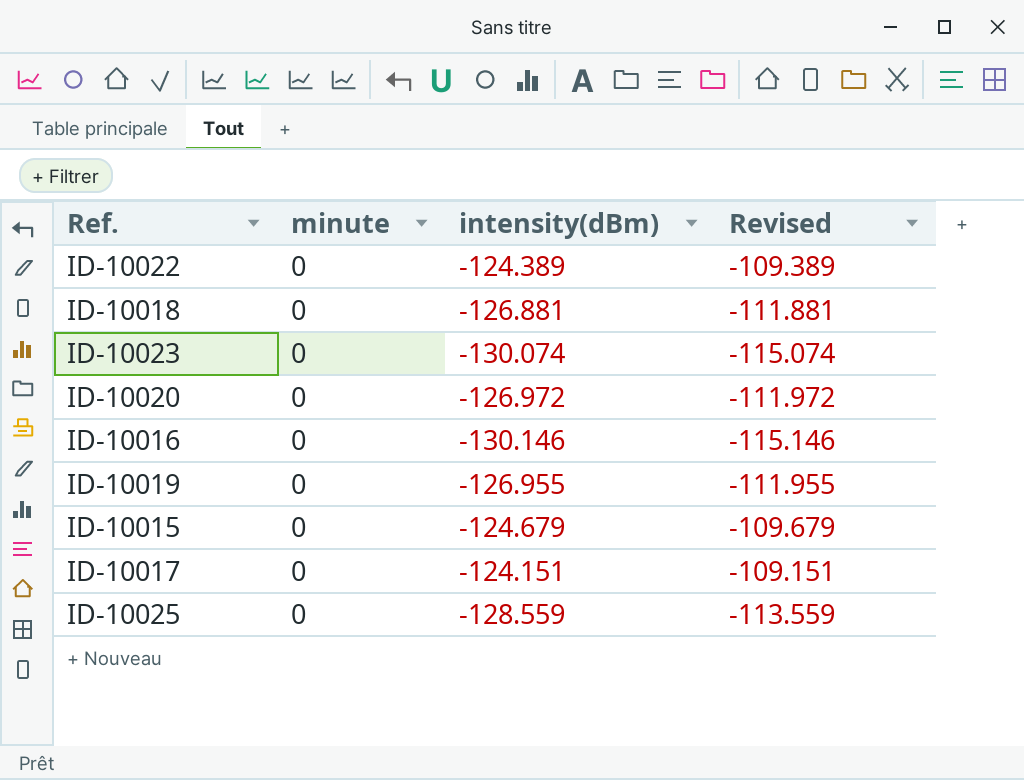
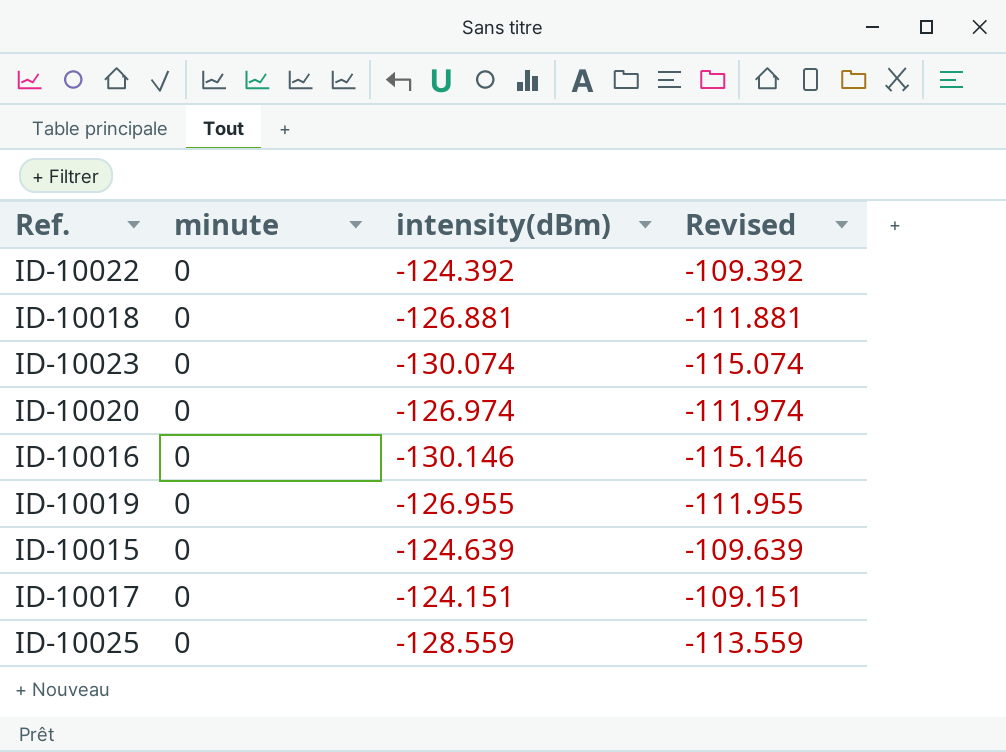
ID-10022 | intensity(dBm): -124.389 -> -124.392
ID-10022 | Revised: -109.389 -> -109.392
ID-10020 | intensity(dBm): -126.972 -> -126.974
ID-10020 | Revised: -111.972 -> -111.974
ID-10015 | intensity(dBm): -124.679 -> -124.639
ID-10015 | Revised: -109.679 -> -109.639

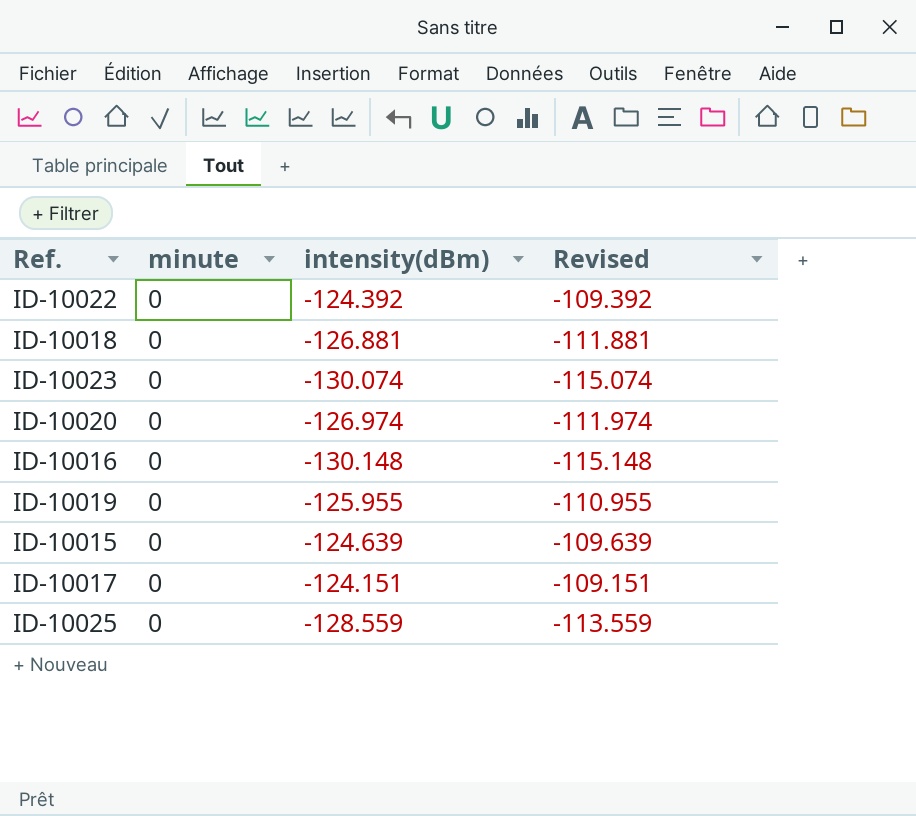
ID-10016 | intensity(dBm): -130.146 -> -130.148
ID-10016 | Revised: -115.146 -> -115.148
ID-10019 | intensity(dBm): -126.955 -> -125.955
ID-10019 | Revised: -111.955 -> -110.955

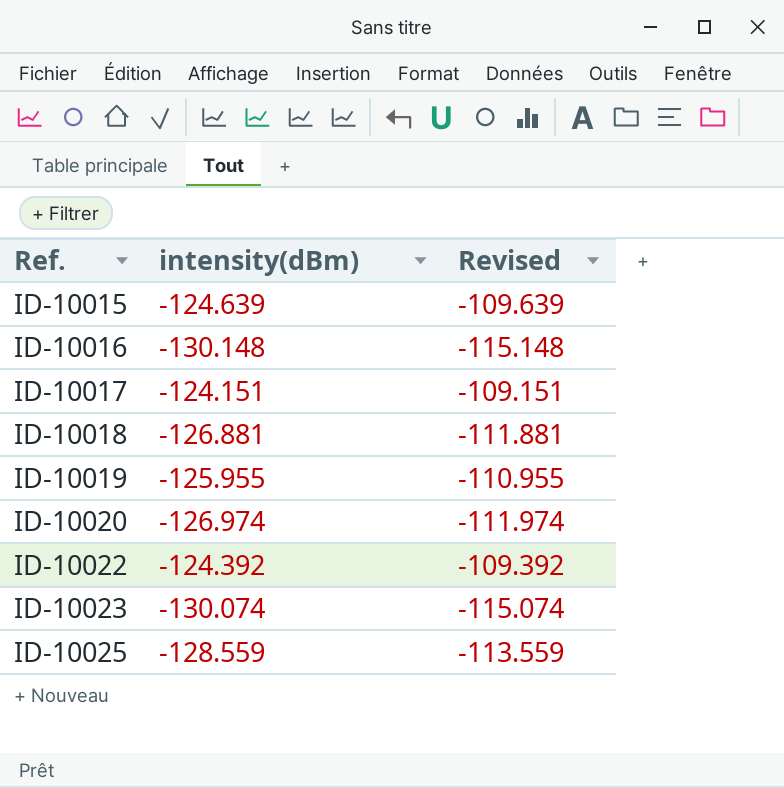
row order: none -> Ref. ascending
column minute | position: 2 -> none

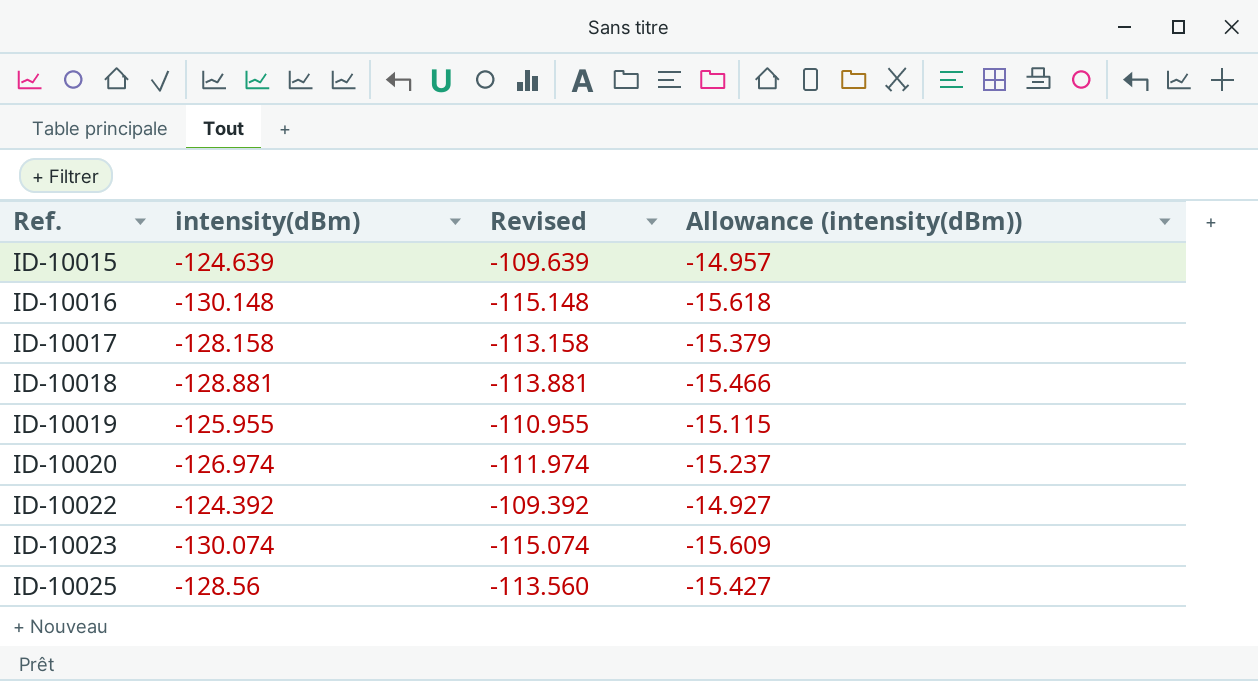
column Allowance (intensity(dBm)) | formula: none -> [intensity(dBm)] * 0.12
ID-10017 | intensity(dBm): -124.151 -> -128.158
ID-10017 | Revised: -109.151 -> -113.158
ID-10018 | intensity(dBm): -126.881 -> -128.881
ID-10018 | Revised: -111.881 -> -113.881
ID-10025 | intensity(dBm): -128.559 -> -128.56
ID-10025 | Revised: -113.559 -> -113.560

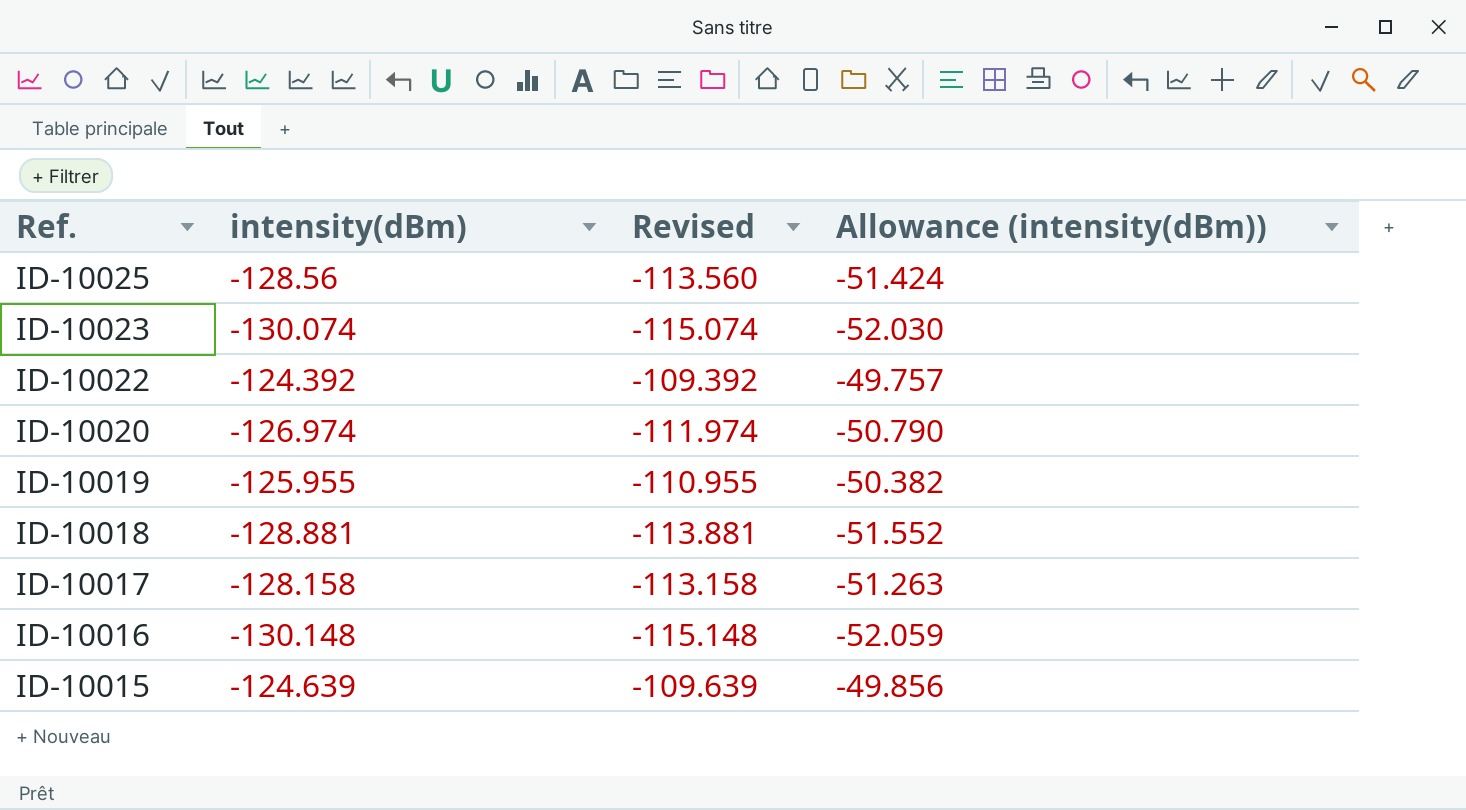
row order: Ref. ascending -> Ref. descending
column Allowance (intensity(dBm)) | formula: [intensity(dBm)] * 0.12 -> [intensity(dBm)] * 0.4

